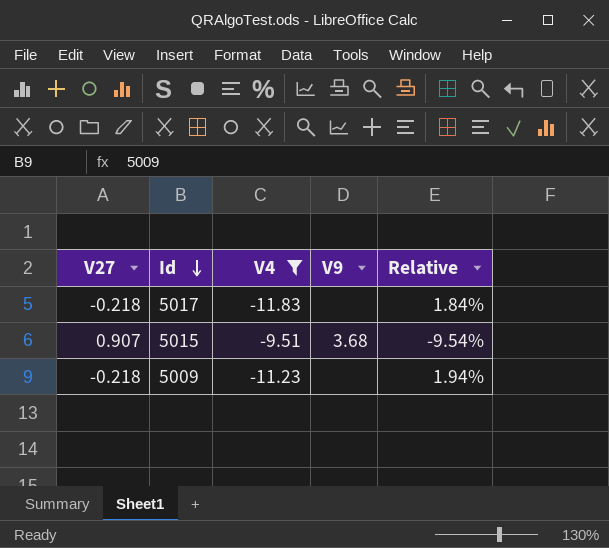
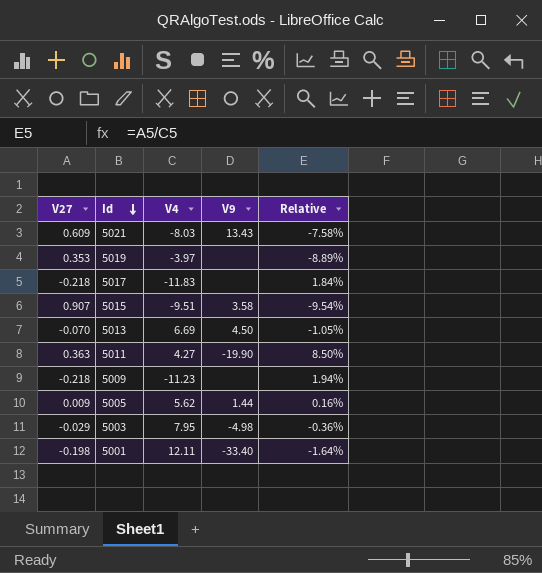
filter: V4 <= -9.51 -> none
5015 | V9: 3.68 -> 3.58

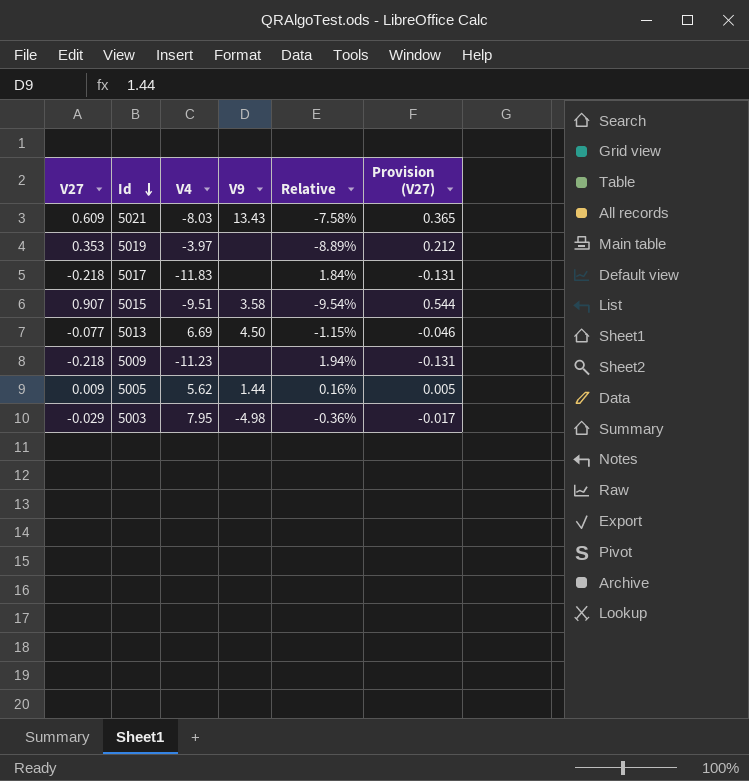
column Provision (V27) | formula: none -> [V27] * 0.6
row 5011: 0.363 | 4.27 | -19.90 | 8.50% -> none
row 5001: -0.198 | 12.11 | -33.40 | -1.64% -> none
5013 | V27: -0.070 -> -0.077
5013 | Relative: -1.05% -> -1.15%

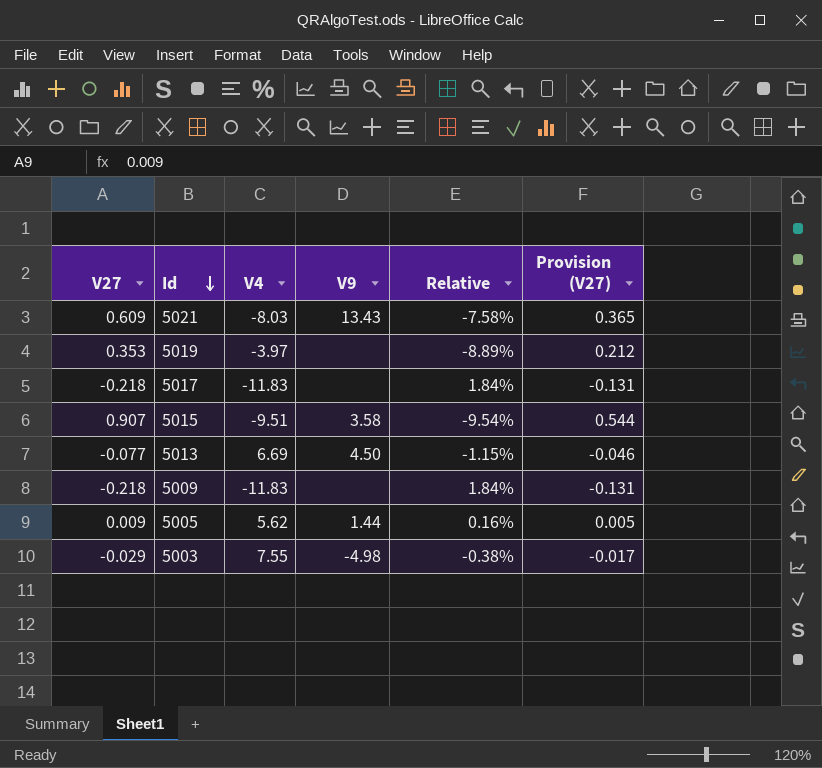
5009 | V4: -11.23 -> -11.83
5009 | Relative: 1.94% -> 1.84%
5003 | V4: 7.95 -> 7.55
5003 | Relative: -0.36% -> -0.38%

